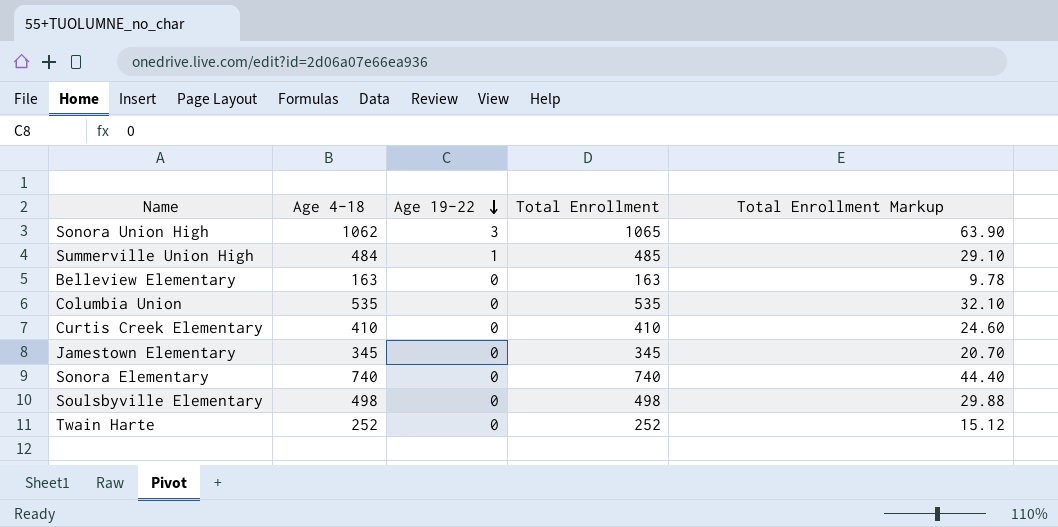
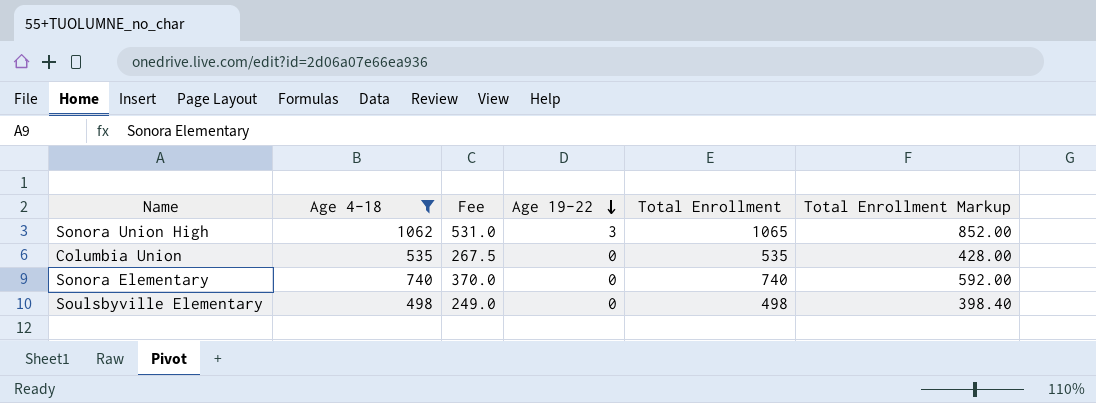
filter: none -> Age 4-18 >= 498
column Fee | formula: none -> [Age 4-18] * 0.5
column Total Enrollment Markup | formula: [Total Enrollment] * 0.06 -> [Total Enrollment] * 0.8

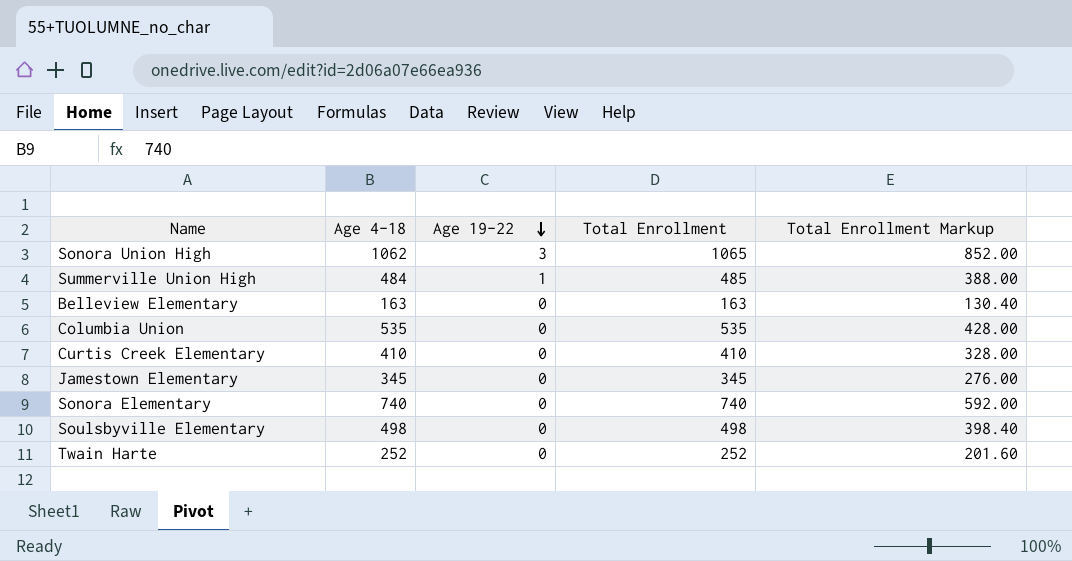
filter: Age 4-18 >= 498 -> none
column Fee | formula: [Age 4-18] * 0.5 -> none

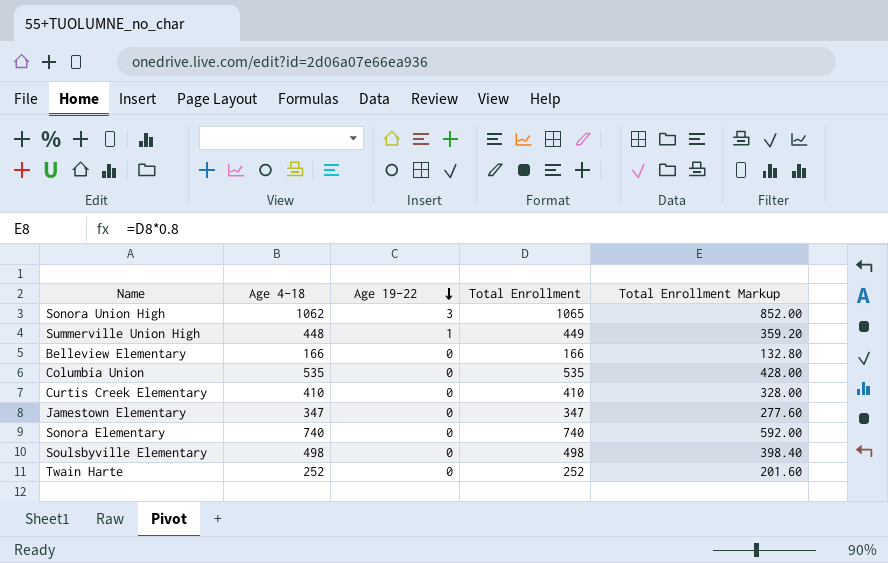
Summerville Union High | Age 4-18: 484 -> 448
Summerville Union High | Total Enrollment: 485 -> 449
Summerville Union High | Total Enrollment Markup: 388.00 -> 359.20
Belleview Elementary | Age 4-18: 163 -> 166
Belleview Elementary | Total Enrollment: 163 -> 166
Belleview Elementary | Total Enrollment Markup: 130.40 -> 132.80
Jamestown Elementary | Age 4-18: 345 -> 347
Jamestown Elementary | Total Enrollment: 345 -> 347
Jamestown Elementary | Total Enrollment Markup: 276.00 -> 277.60

